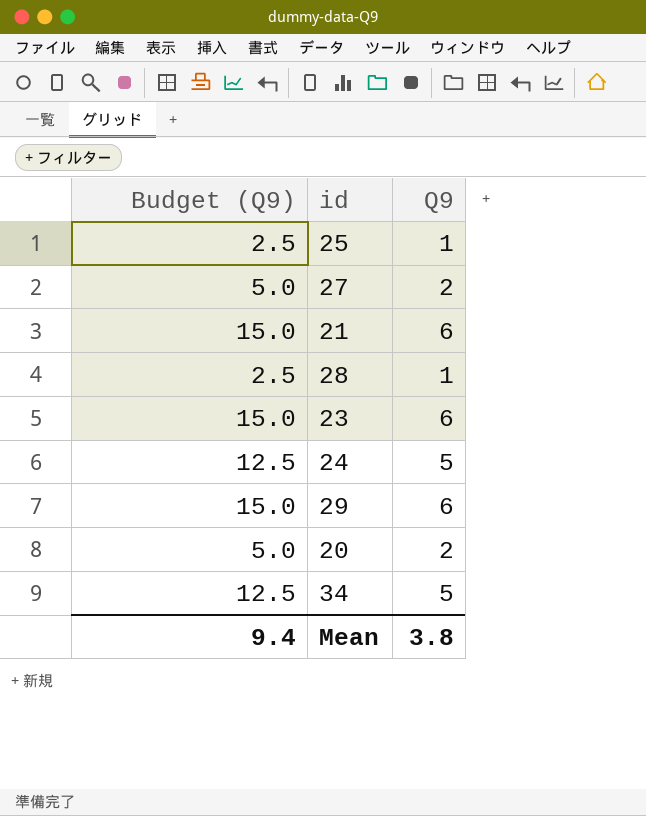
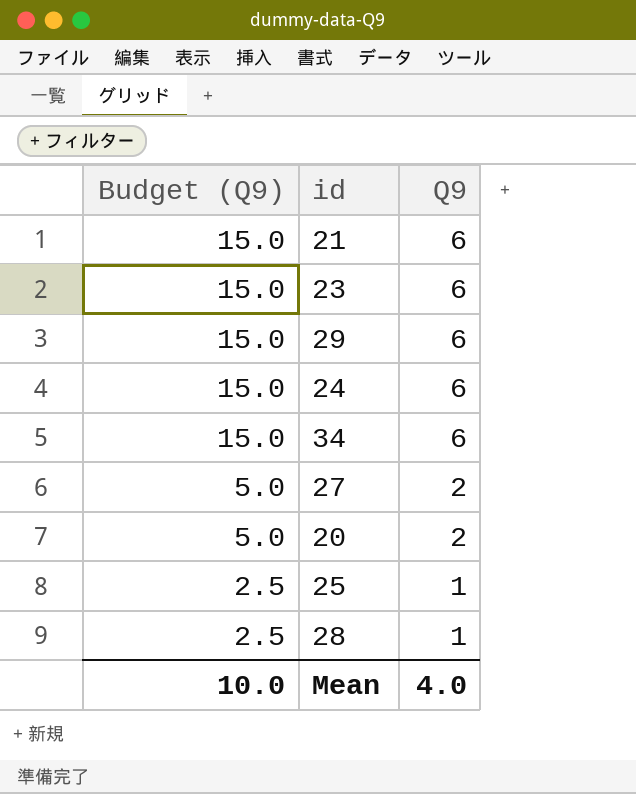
row order: none -> Budget (Q9) descending
24 | Budget (Q9): 12.5 -> 15.0
24 | Q9: 5 -> 6
34 | Budget (Q9): 12.5 -> 15.0
34 | Q9: 5 -> 6
Mean | Budget (Q9): 9.4 -> 10.0
Mean | Q9: 3.8 -> 4.0

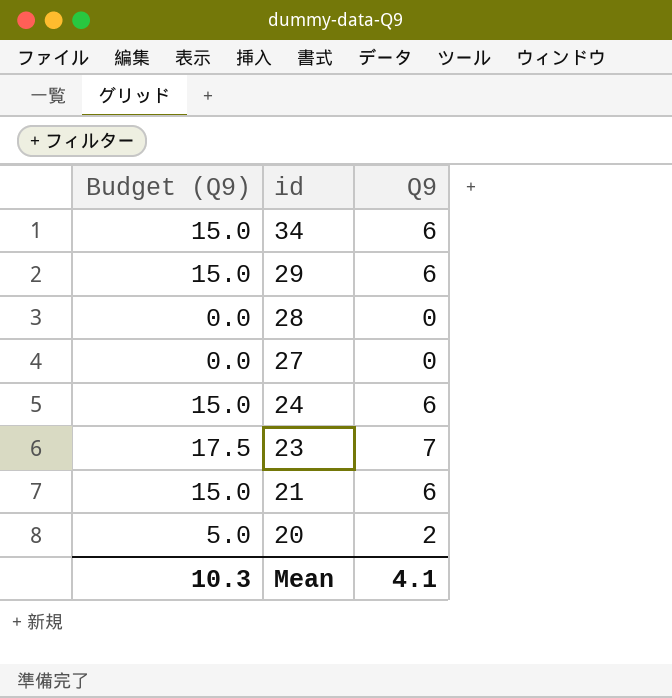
row order: Budget (Q9) descending -> id descending
row 25: 2.5 | 1 -> none
28 | Budget (Q9): 2.5 -> 0.0
28 | Q9: 1 -> 0
27 | Budget (Q9): 5.0 -> 0.0
27 | Q9: 2 -> 0
23 | Budget (Q9): 15.0 -> 17.5
23 | Q9: 6 -> 7
Mean | Budget (Q9): 10.0 -> 10.3
Mean | Q9: 4.0 -> 4.1

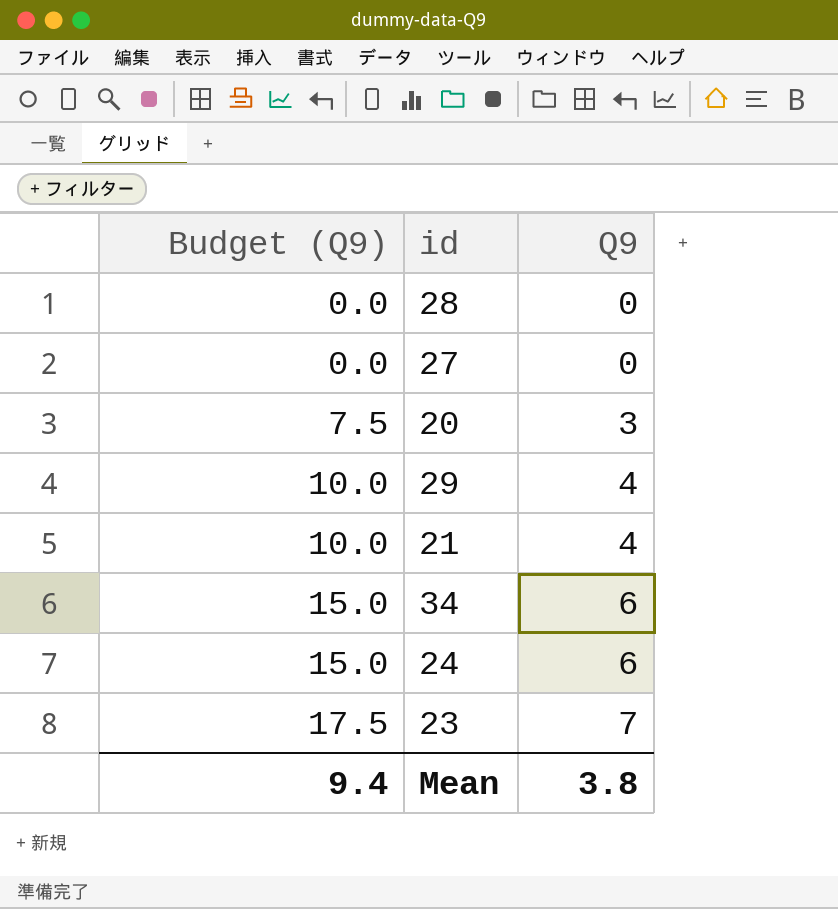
row order: id descending -> Budget (Q9) ascending
20 | Budget (Q9): 5.0 -> 7.5
20 | Q9: 2 -> 3
29 | Budget (Q9): 15.0 -> 10.0
29 | Q9: 6 -> 4
21 | Budget (Q9): 15.0 -> 10.0
21 | Q9: 6 -> 4
Mean | Budget (Q9): 10.3 -> 9.4
Mean | Q9: 4.1 -> 3.8

